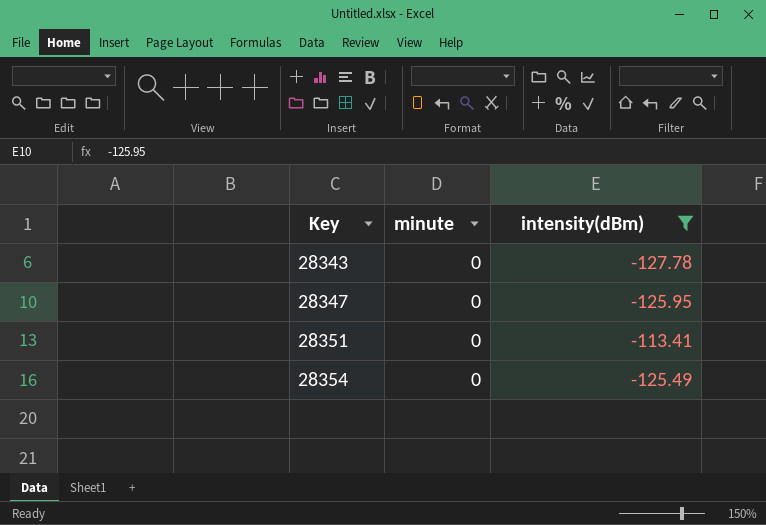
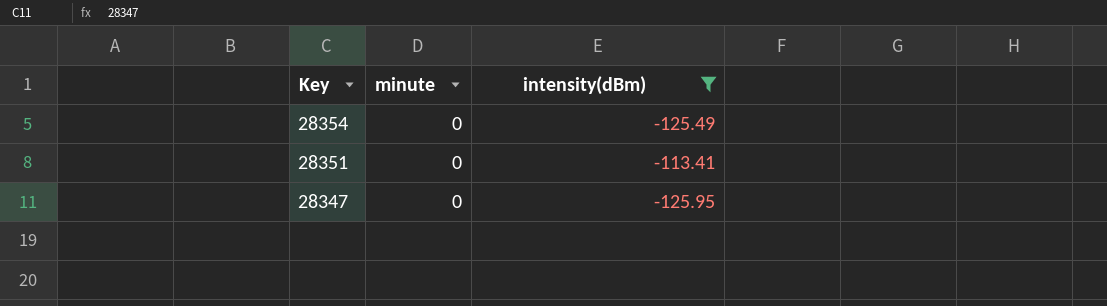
row order: Key ascending -> Key descending
row 28343: 0 | -127.78 -> none

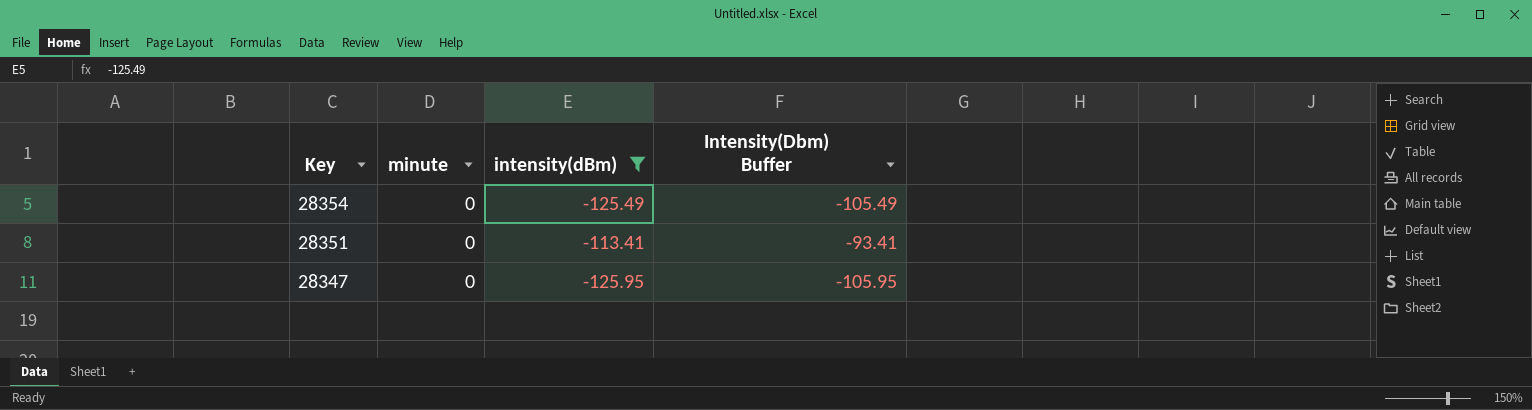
column Intensity(Dbm) Buffer | formula: none -> [intensity(dBm)] + 20

